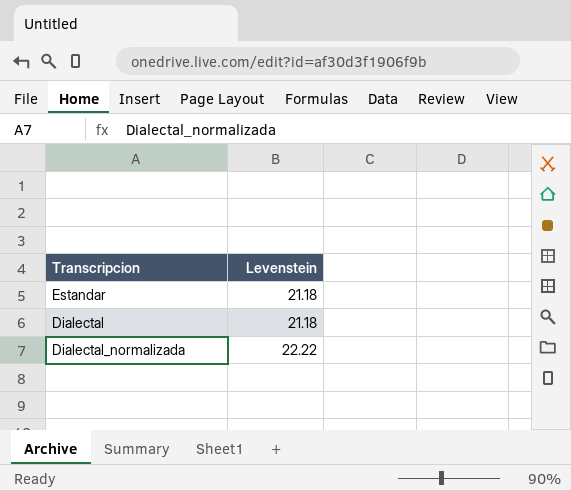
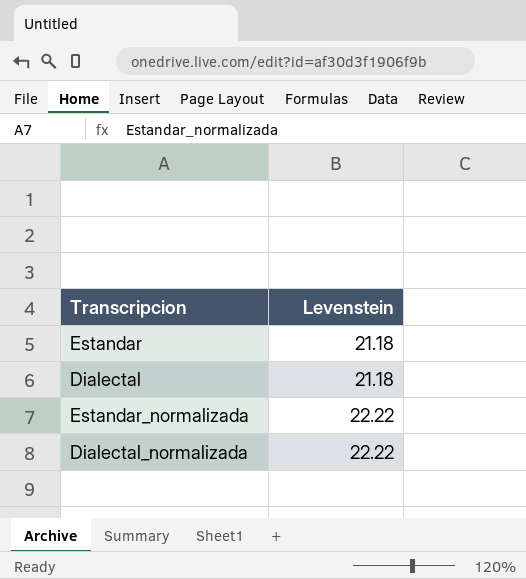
row Estandar_normalizada: none -> 22.22

